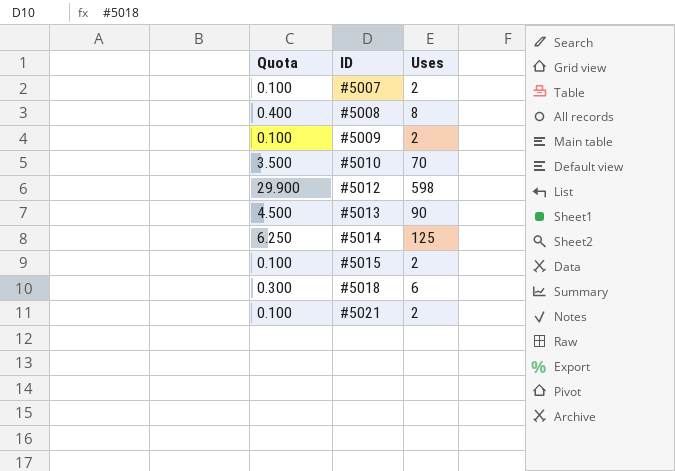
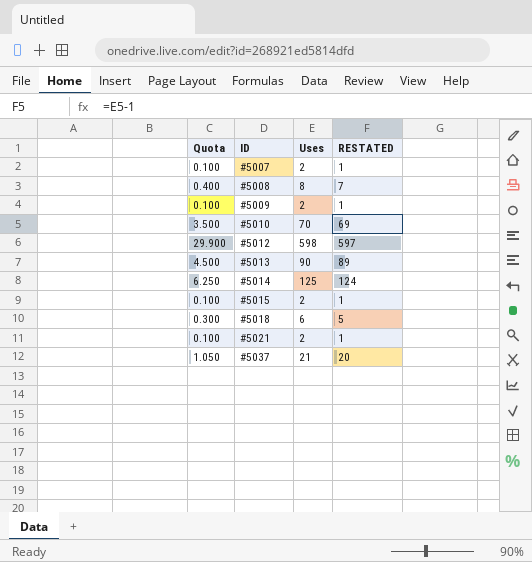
column RESTATED | formula: none -> [Uses] - 1
row #5037: none -> 1.050 | 21 | 20

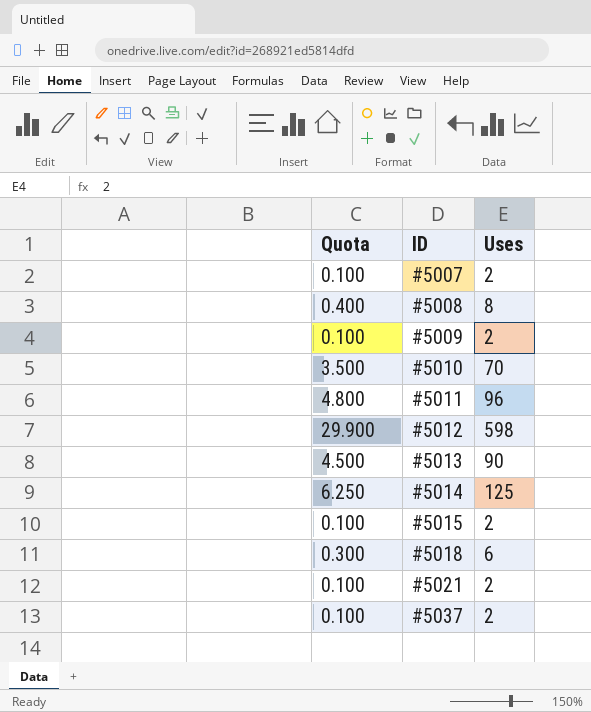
column RESTATED | formula: [Uses] - 1 -> none
row #5011: none -> 4.800 | 96
#5037 | Quota: 1.050 -> 0.100
#5037 | Uses: 21 -> 2

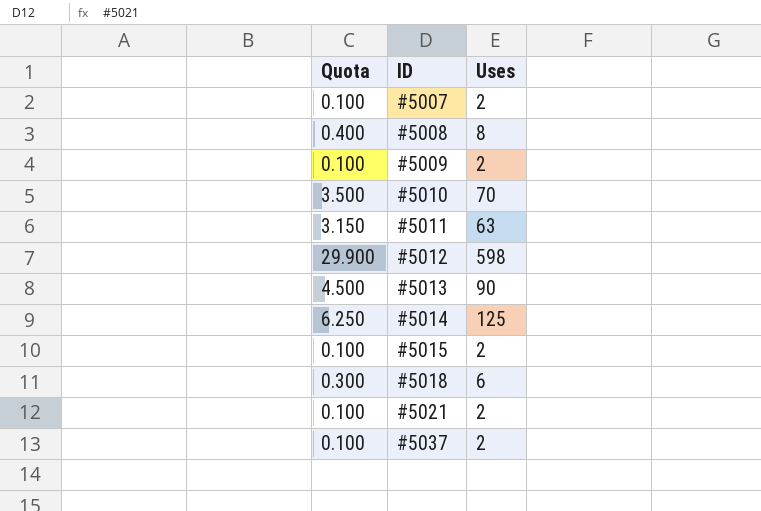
#5011 | Quota: 4.800 -> 3.150
#5011 | Uses: 96 -> 63

